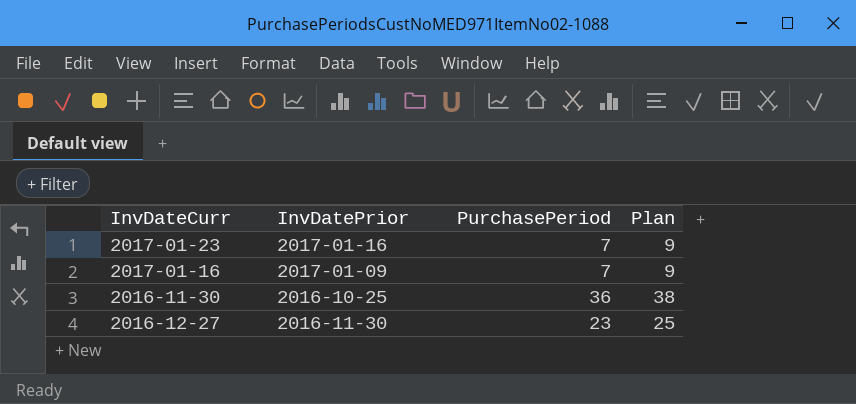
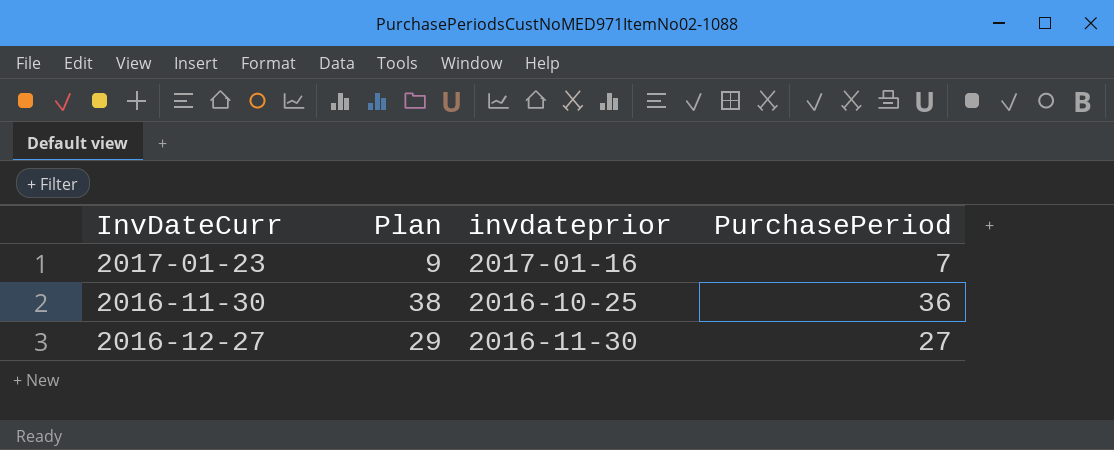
column Plan | position: 4 -> 2
column name: InvDatePrior -> invdateprior
row 2017-01-16: 2017-01-09 | 7 | 9 -> none
2016-12-27 | Plan: 25 -> 29
2016-12-27 | PurchasePeriod: 23 -> 27

